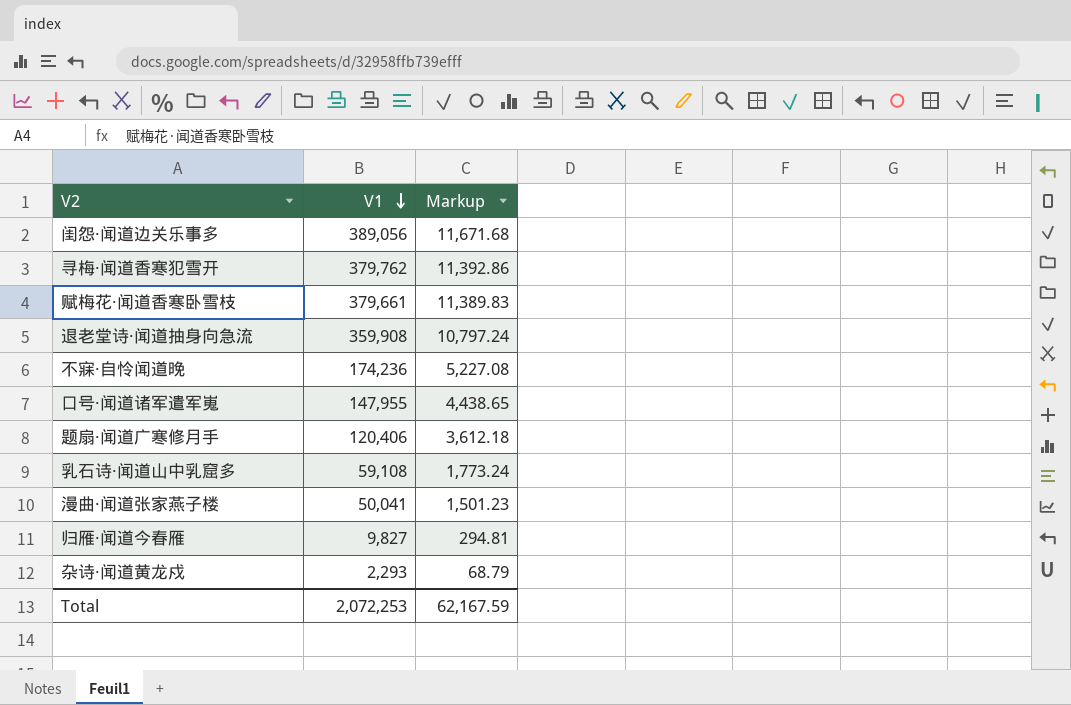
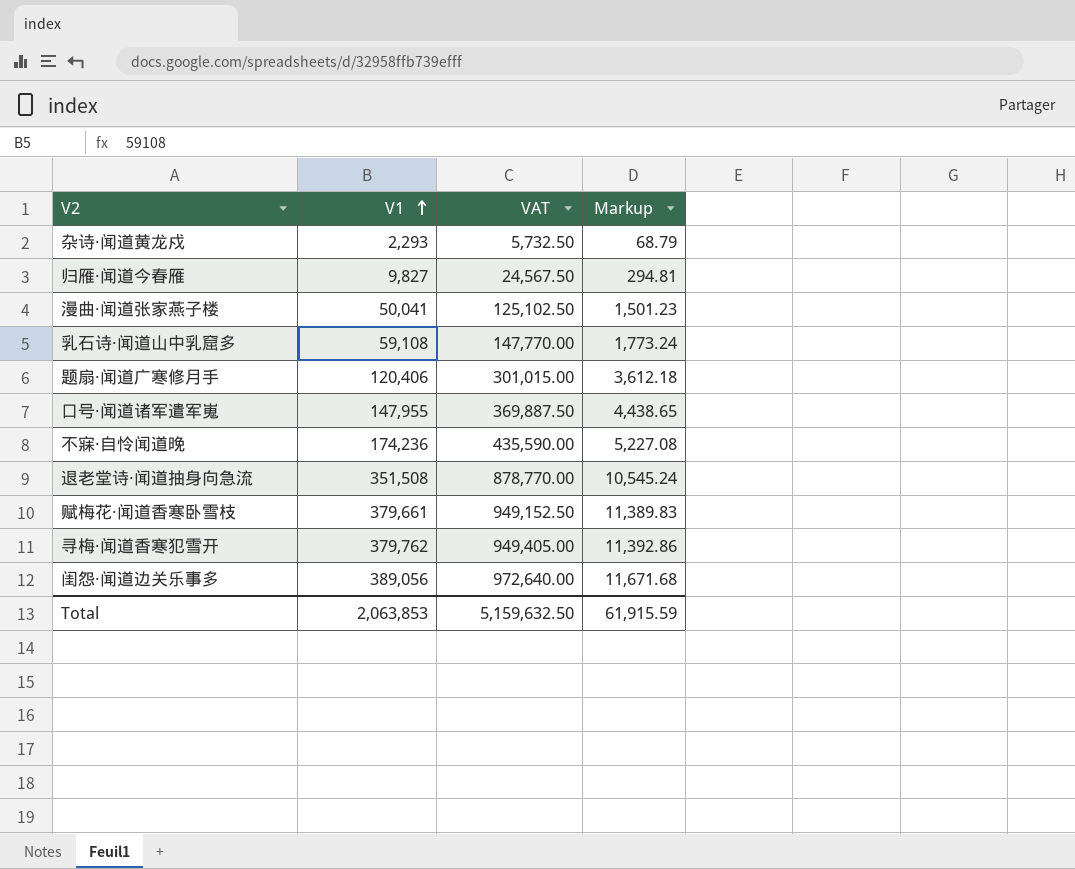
row order: V1 descending -> V1 ascending
column VAT | formula: none -> [V1] * 2.5
退老堂诗·闻道抽身向急流 | V1: 359,908 -> 351,508
退老堂诗·闻道抽身向急流 | Markup: 10,797.24 -> 10,545.24
Total | V1: 2,072,253 -> 2,063,853
Total | Markup: 62,167.59 -> 61,915.59

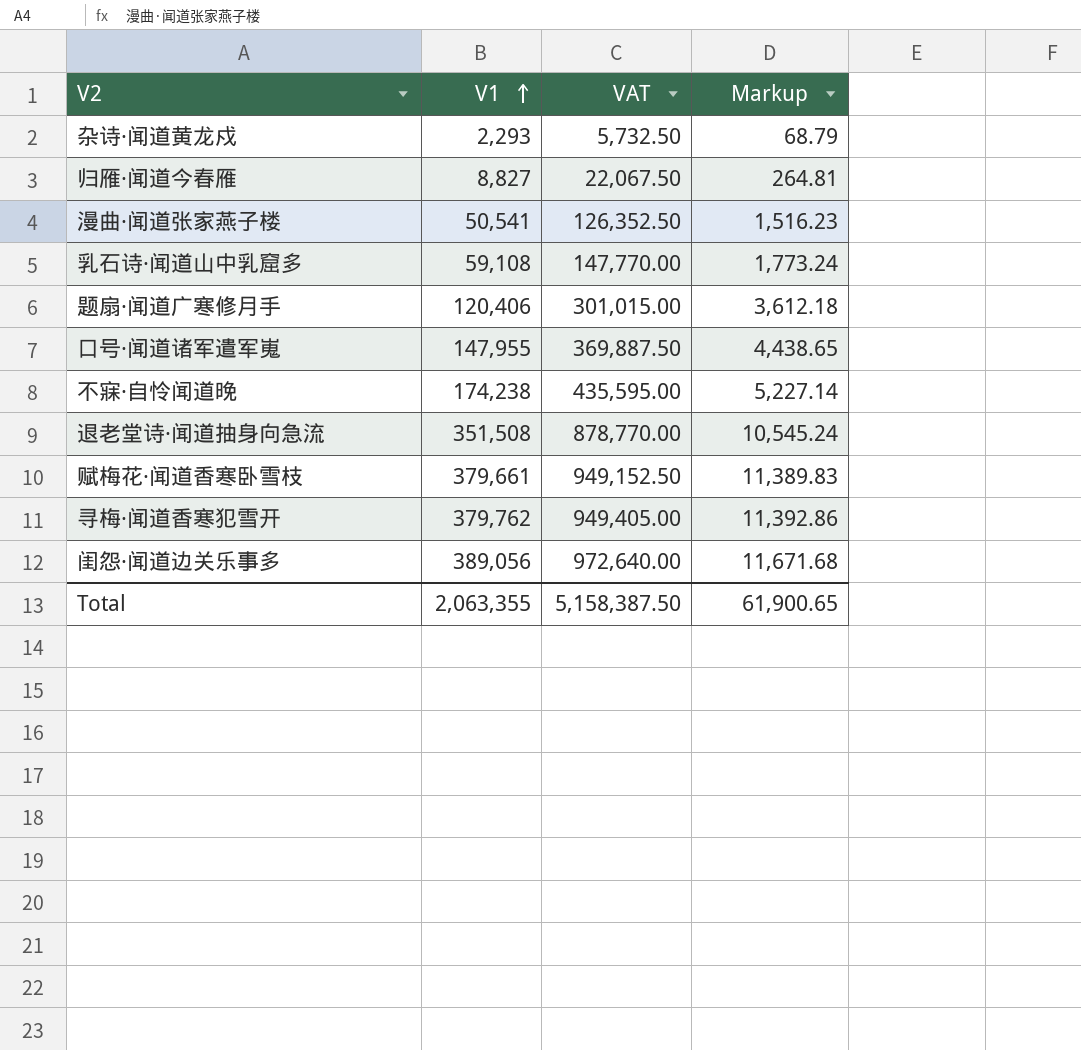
归雁·闻道今春雁 | V1: 9,827 -> 8,827
归雁·闻道今春雁 | VAT: 24,567.50 -> 22,067.50
归雁·闻道今春雁 | Markup: 294.81 -> 264.81
漫曲·闻道张家燕子楼 | V1: 50,041 -> 50,541
漫曲·闻道张家燕子楼 | VAT: 125,102.50 -> 126,352.50
漫曲·闻道张家燕子楼 | Markup: 1,501.23 -> 1,516.23
不寐·自怜闻道晚 | V1: 174,236 -> 174,238
不寐·自怜闻道晚 | VAT: 435,590.00 -> 435,595.00
不寐·自怜闻道晚 | Markup: 5,227.08 -> 5,227.14
Total | V1: 2,063,853 -> 2,063,355
Total | VAT: 5,159,632.50 -> 5,158,387.50
Total | Markup: 61,915.59 -> 61,900.65

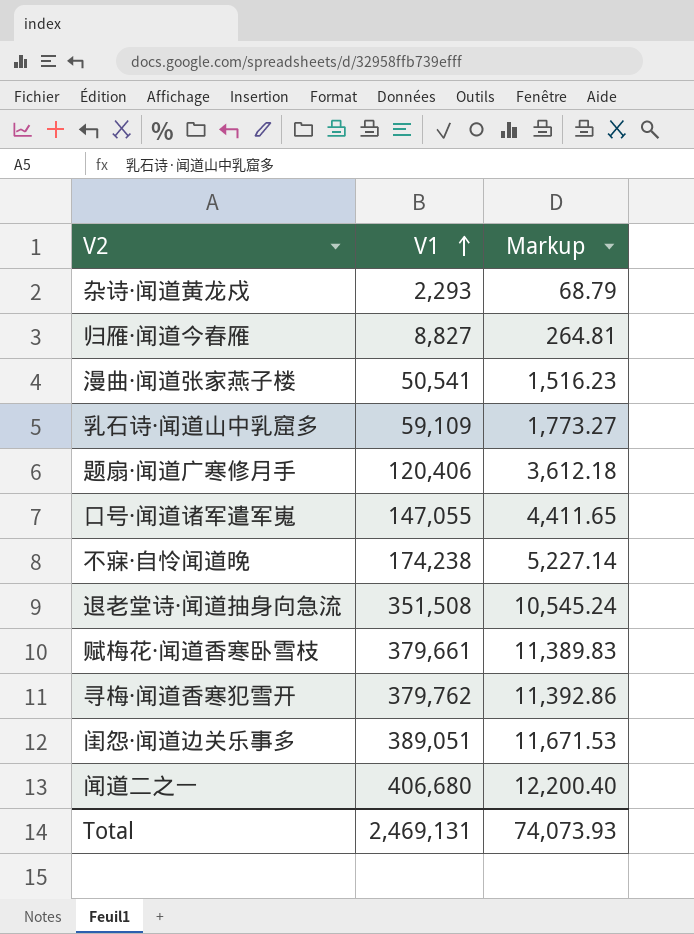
column VAT | formula: [V1] * 2.5 -> none
乳石诗·闻道山中乳窟多 | V1: 59,108 -> 59,109
乳石诗·闻道山中乳窟多 | Markup: 1,773.24 -> 1,773.27
口号·闻道诸军遣军嵬 | V1: 147,955 -> 147,055
口号·闻道诸军遣军嵬 | Markup: 4,438.65 -> 4,411.65
闺怨·闻道边关乐事多 | V1: 389,056 -> 389,051
闺怨·闻道边关乐事多 | Markup: 11,671.68 -> 11,671.53
row 闻道二之一: none -> 406,680 | 12,200.40
Total | V1: 2,063,355 -> 2,469,131
Total | Markup: 61,900.65 -> 74,073.93

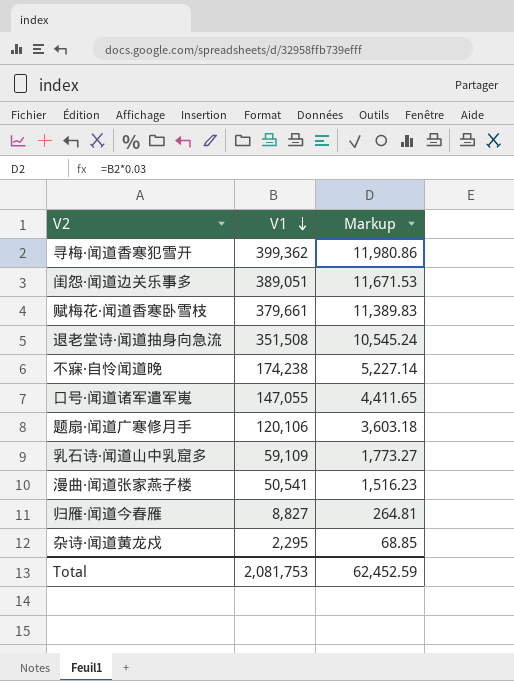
row order: V1 ascending -> V1 descending
row 闻道二之一: 406,680 | 12,200.40 -> none
寻梅·闻道香寒犯雪开 | V1: 379,762 -> 399,362
寻梅·闻道香寒犯雪开 | Markup: 11,392.86 -> 11,980.86
题扇·闻道广寒修月手 | V1: 120,406 -> 120,106
题扇·闻道广寒修月手 | Markup: 3,612.18 -> 3,603.18
杂诗·闻道黄龙戍 | V1: 2,293 -> 2,295
杂诗·闻道黄龙戍 | Markup: 68.79 -> 68.85
Total | V1: 2,469,131 -> 2,081,753
Total | Markup: 74,073.93 -> 62,452.59

